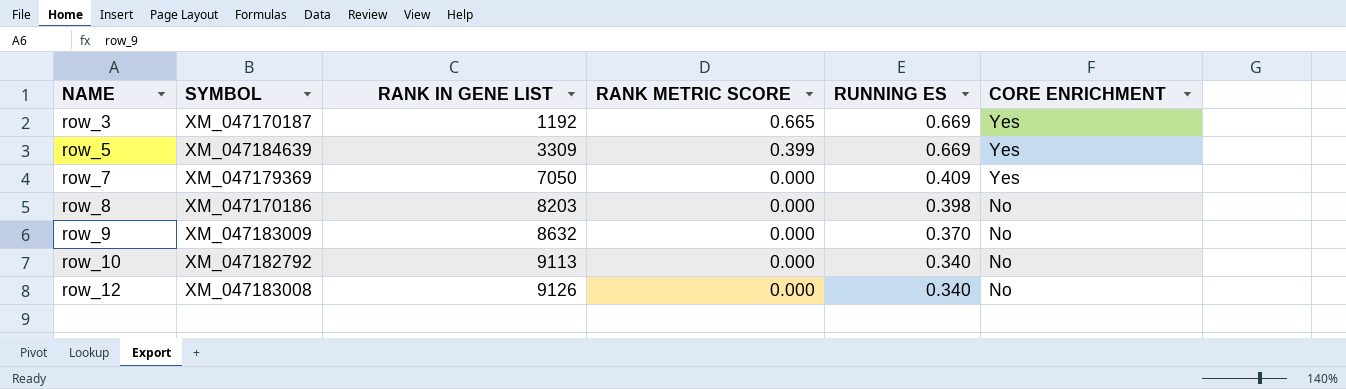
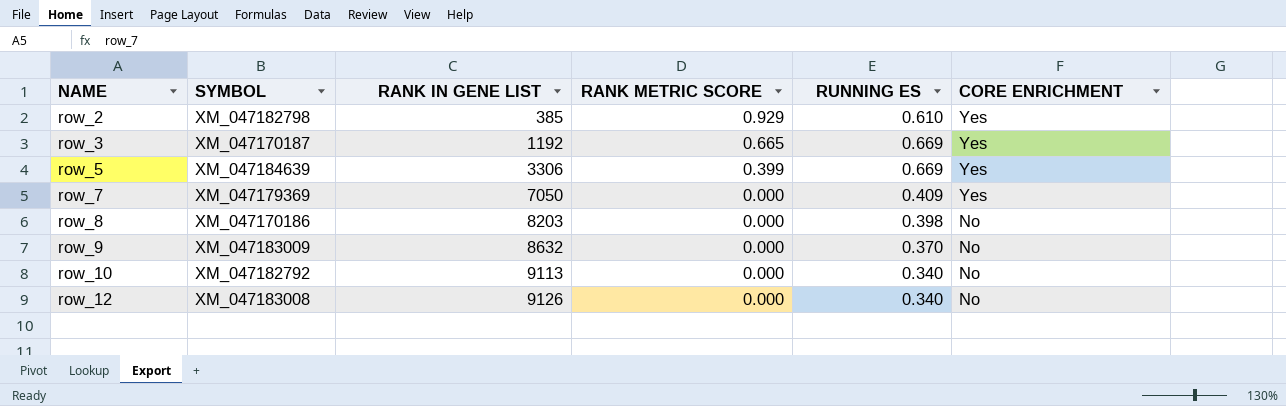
row row_2: none -> XM_047182798 | 385 | 0.929 | 0.610 | Yes
row_5 | RANK IN GENE LIST: 3309 -> 3306

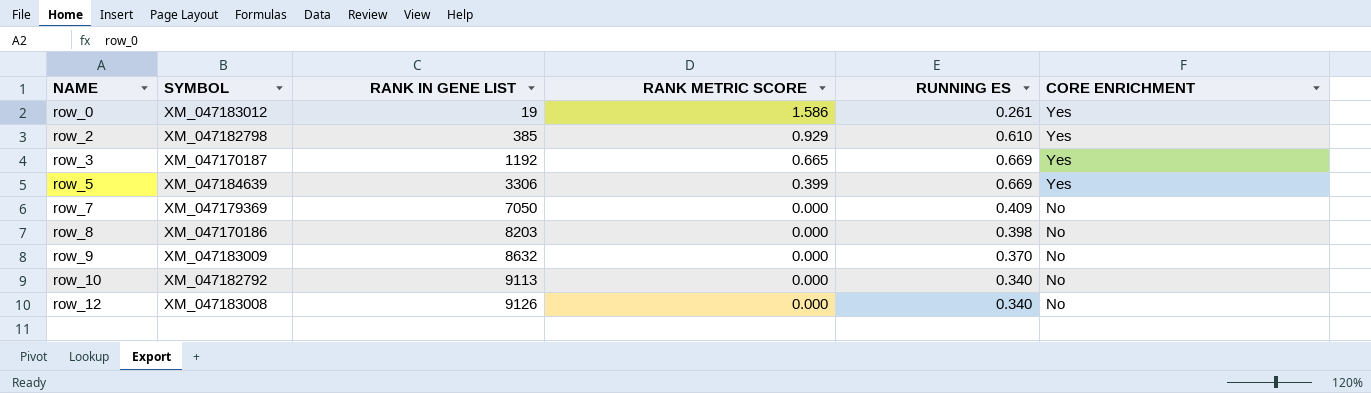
row row_0: none -> XM_047183012 | 19 | 1.586 | 0.261 | Yes
row_7 | CORE ENRICHMENT: Yes -> No

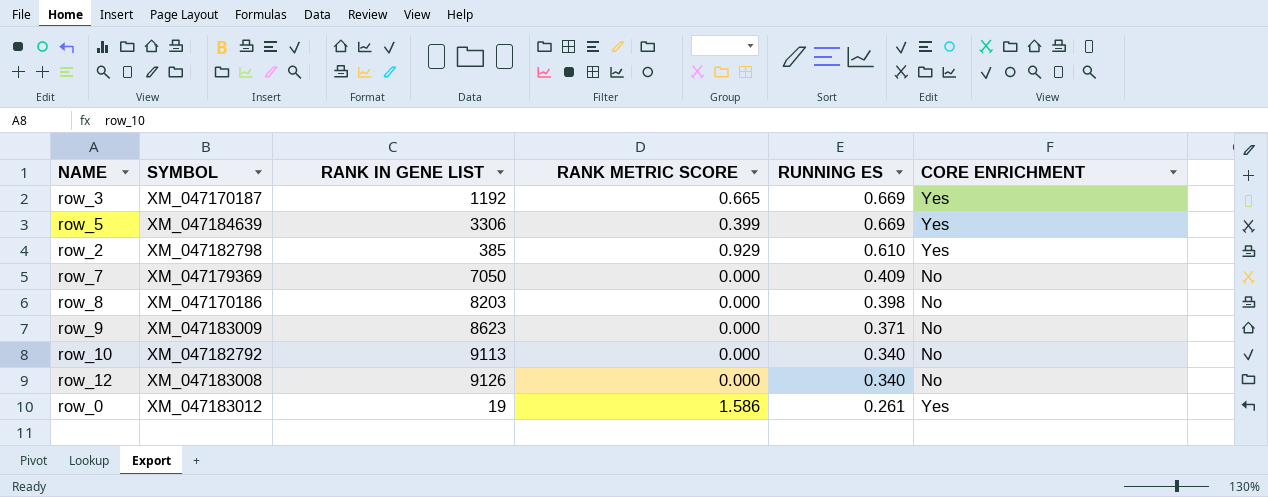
row order: NAME ascending -> RUNNING ES descending
row_9 | RANK IN GENE LIST: 8632 -> 8623
row_9 | RUNNING ES: 0.370 -> 0.371

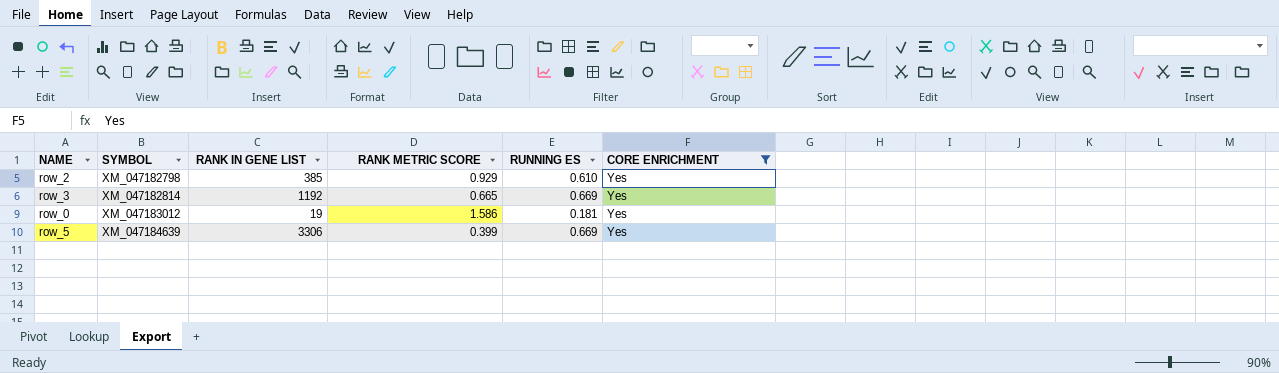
filter: none -> CORE ENRICHMENT = Yes
row order: RUNNING ES descending -> SYMBOL ascending
row_3 | SYMBOL: XM_047170187 -> XM_047182814
row_0 | RUNNING ES: 0.261 -> 0.181

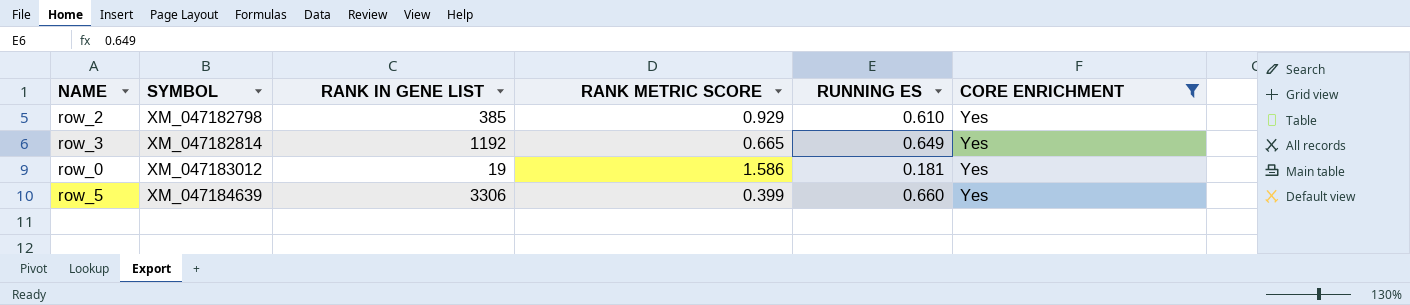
row_3 | RUNNING ES: 0.669 -> 0.649
row_5 | RUNNING ES: 0.669 -> 0.660

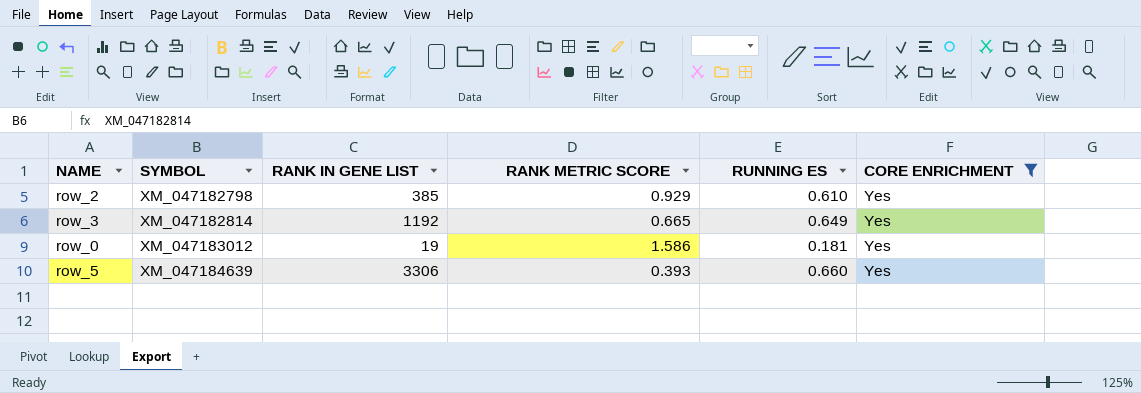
row_5 | RANK METRIC SCORE: 0.399 -> 0.393

